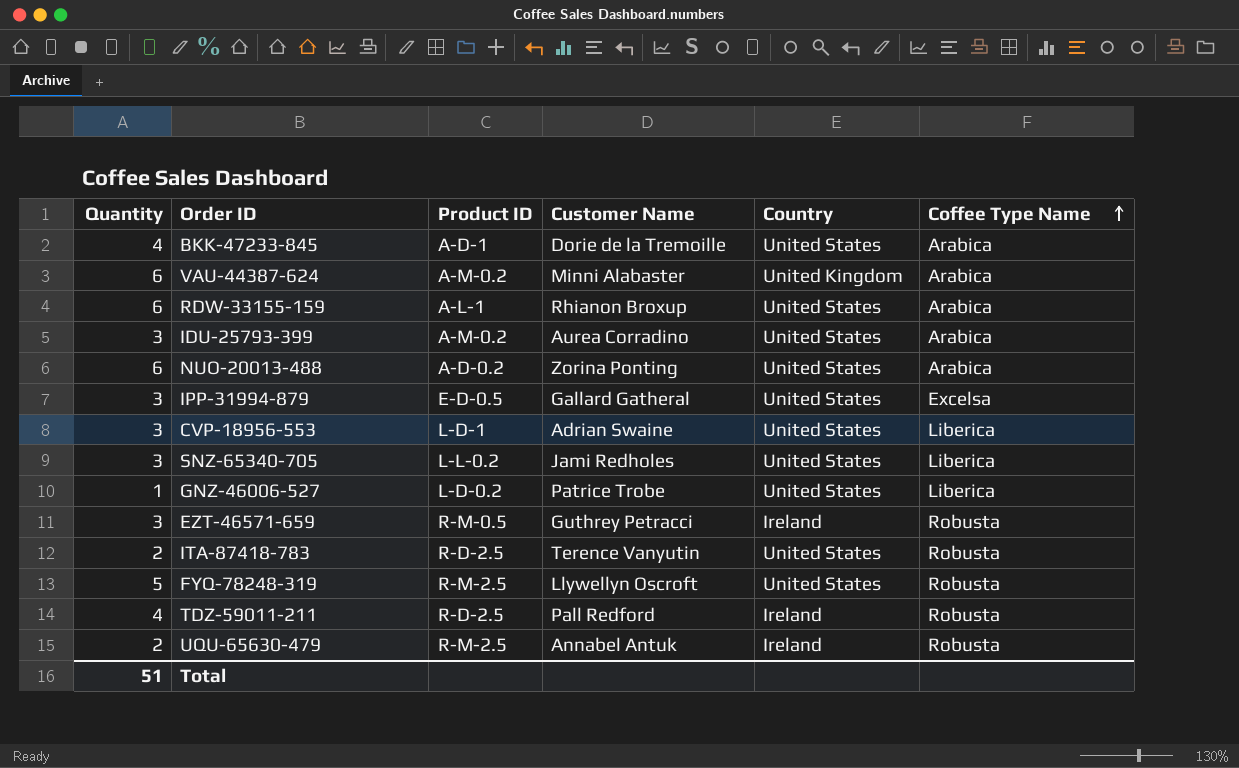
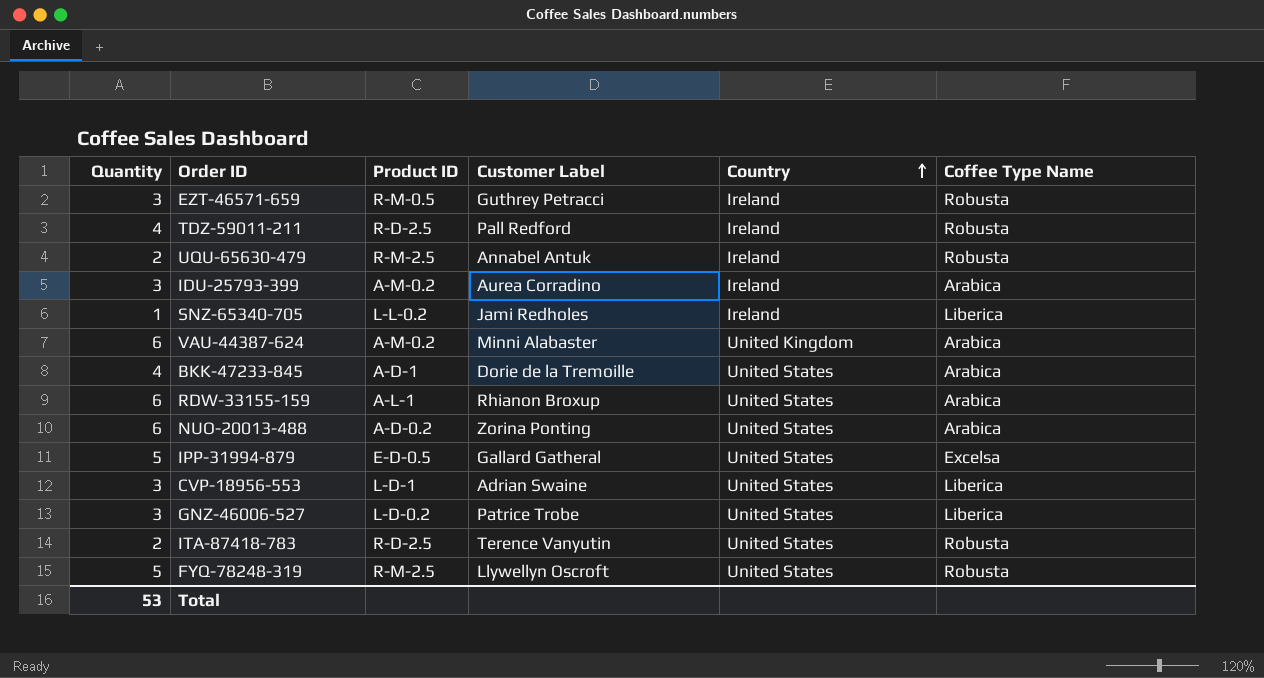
row order: Coffee Type Name ascending -> Country ascending
column name: Customer Name -> Customer Label
IDU-25793-399 | Country: United States -> Ireland
SNZ-65340-705 | Quantity: 3 -> 1
SNZ-65340-705 | Country: United States -> Ireland
IPP-31994-879 | Quantity: 3 -> 5
GNZ-46006-527 | Quantity: 1 -> 3
Total | Quantity: 51 -> 53

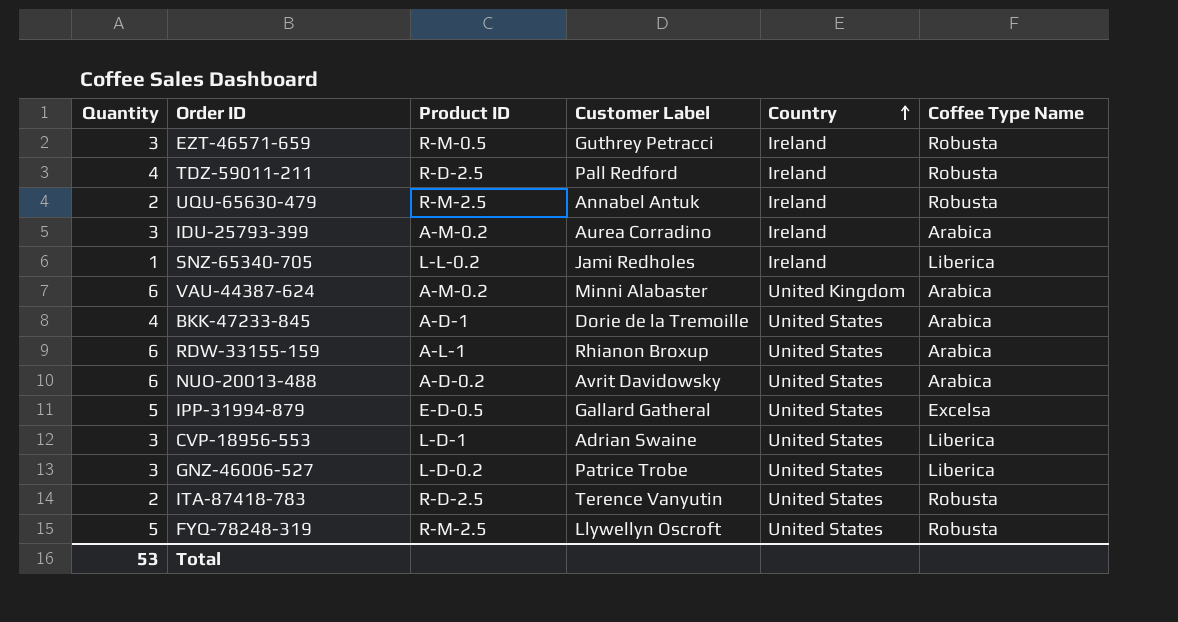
NUO-20013-488 | Customer Label: Zorina Ponting -> Avrit Davidowsky

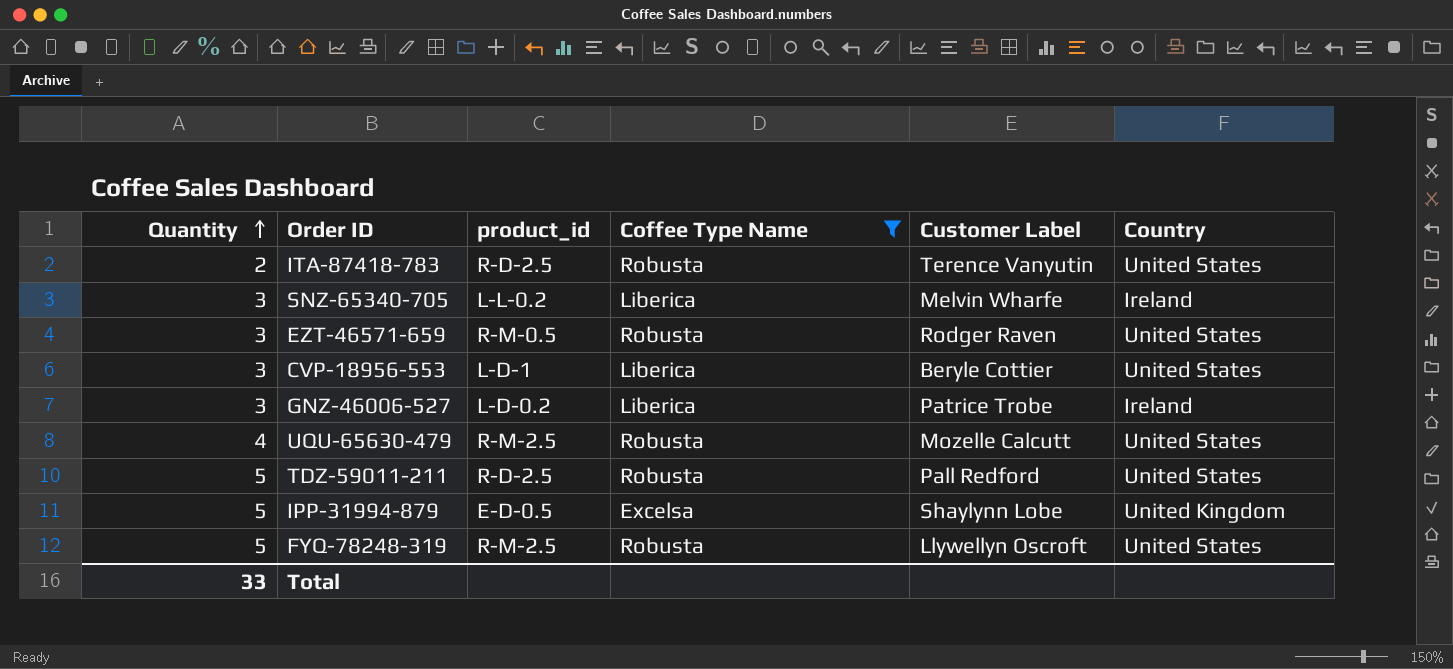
filter: none -> Coffee Type Name != Arabica
row order: Country ascending -> Quantity ascending
column name: Product ID -> product_id
column Coffee Type Name | position: 6 -> 4
SNZ-65340-705 | Quantity: 1 -> 3
SNZ-65340-705 | Customer Label: Jami Redholes -> Melvin Wharfe
EZT-46571-659 | Customer Label: Guthrey Petracci -> Rodger Raven
EZT-46571-659 | Country: Ireland -> United States
CVP-18956-553 | Customer Label: Adrian Swaine -> Beryle Cottier
GNZ-46006-527 | Country: United States -> Ireland
UQU-65630-479 | Quantity: 2 -> 4
UQU-65630-479 | Customer Label: Annabel Antuk -> Mozelle Calcutt
UQU-65630-479 | Country: Ireland -> United States
TDZ-59011-211 | Quantity: 4 -> 5
TDZ-59011-211 | Country: Ireland -> United States
IPP-31994-879 | Customer Label: Gallard Gatheral -> Shaylynn Lobe
IPP-31994-879 | Country: United States -> United Kingdom
Total | Quantity: 53 -> 33

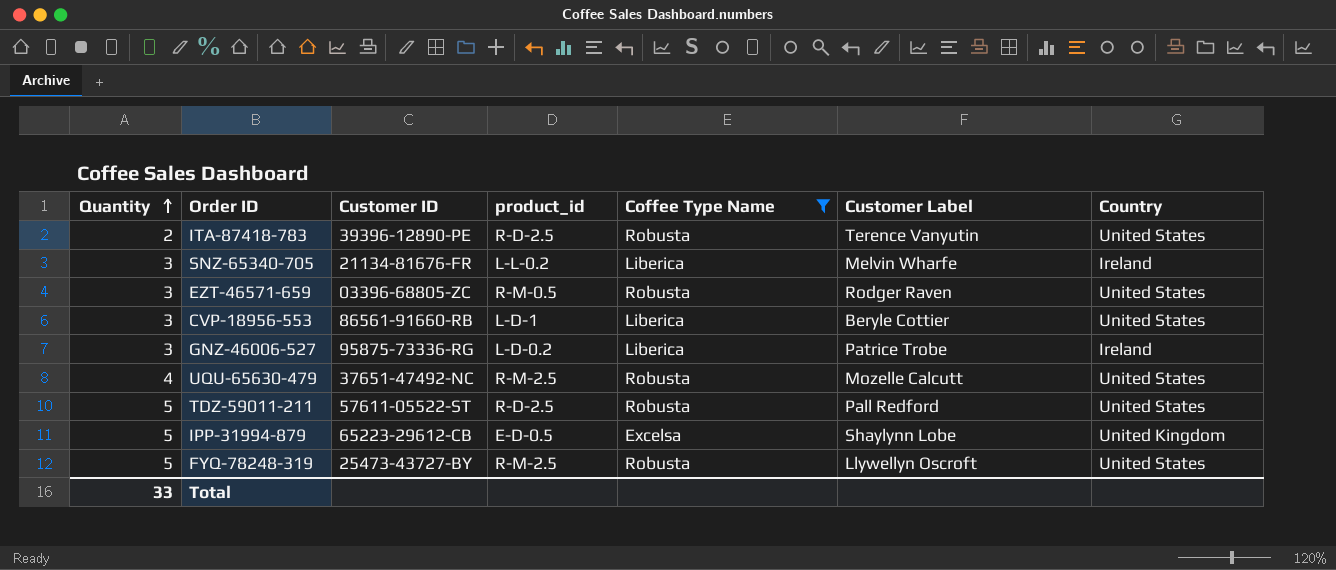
column Customer ID | position: none -> 3

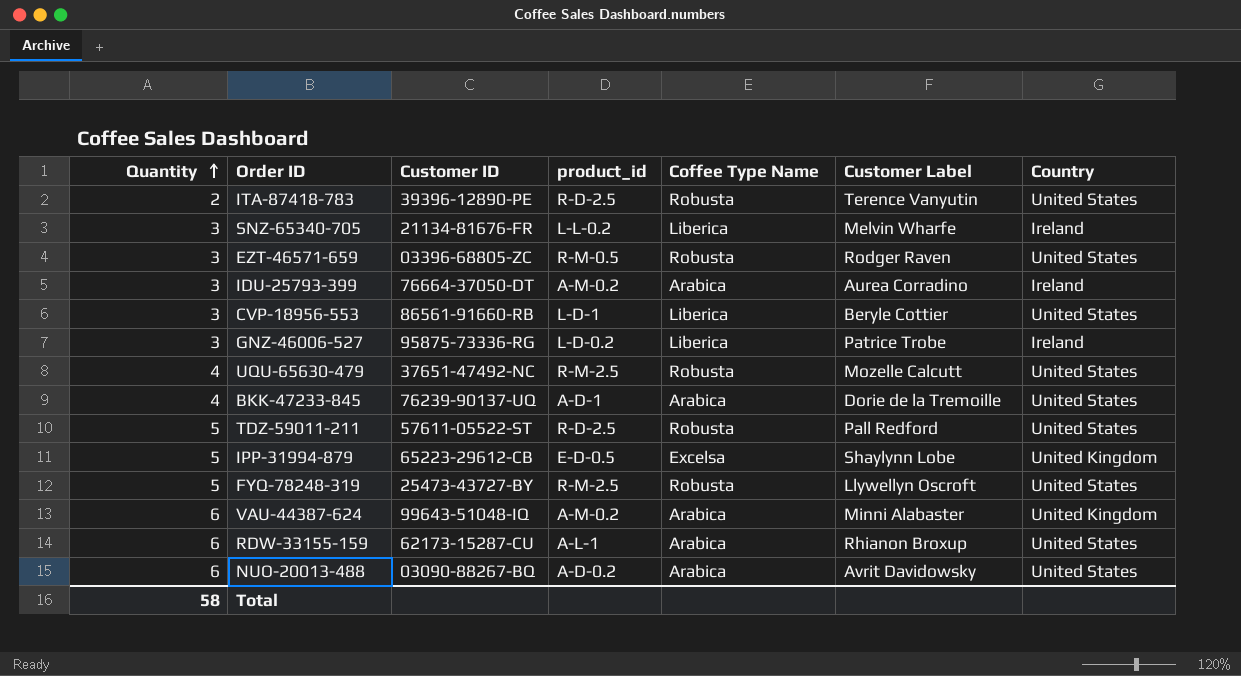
filter: Coffee Type Name != Arabica -> none
Total | Quantity: 33 -> 58

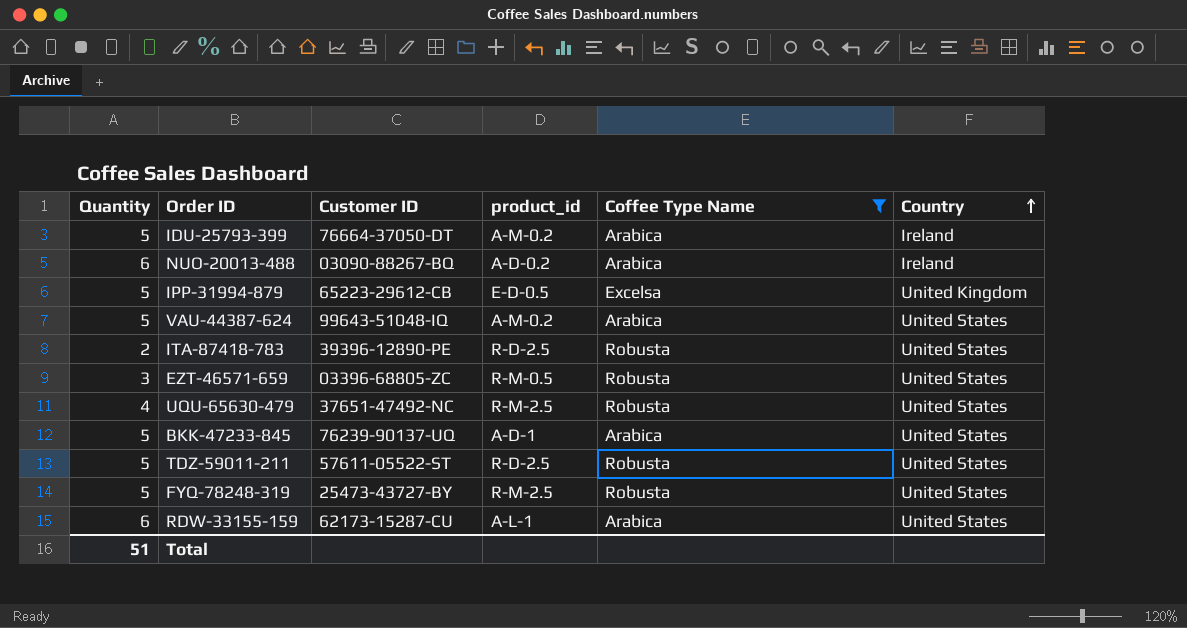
filter: none -> Coffee Type Name != Liberica
row order: Quantity ascending -> Country ascending
column Customer Label | position: 6 -> none
IDU-25793-399 | Quantity: 3 -> 5
NUO-20013-488 | Country: United States -> Ireland
VAU-44387-624 | Quantity: 6 -> 5
VAU-44387-624 | Country: United Kingdom -> United States
BKK-47233-845 | Quantity: 4 -> 5
Total | Quantity: 58 -> 51

